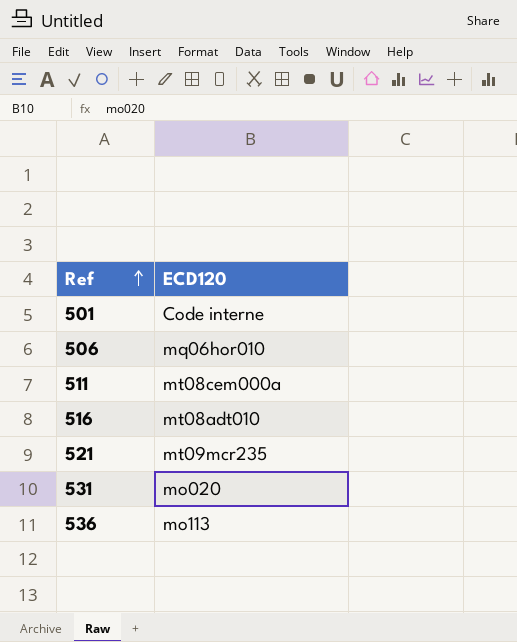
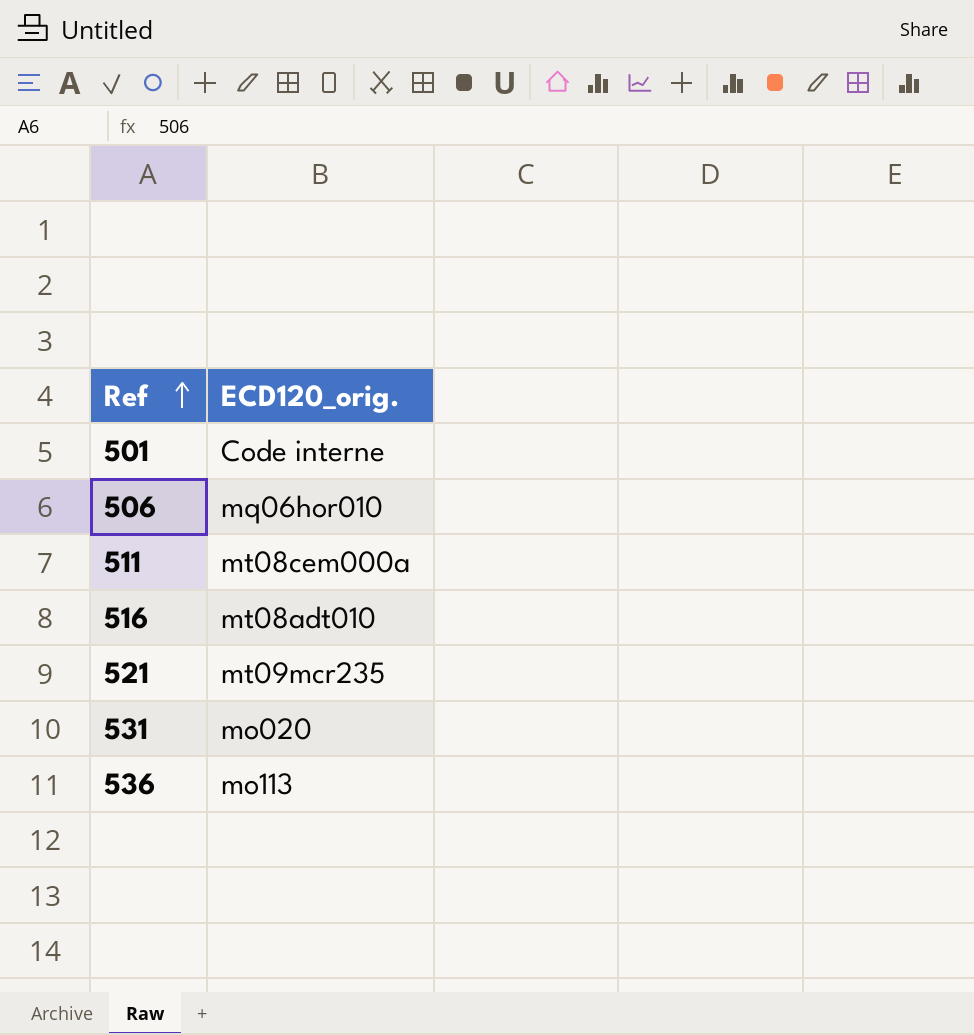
column name: ECD120 -> ECD120_orig.

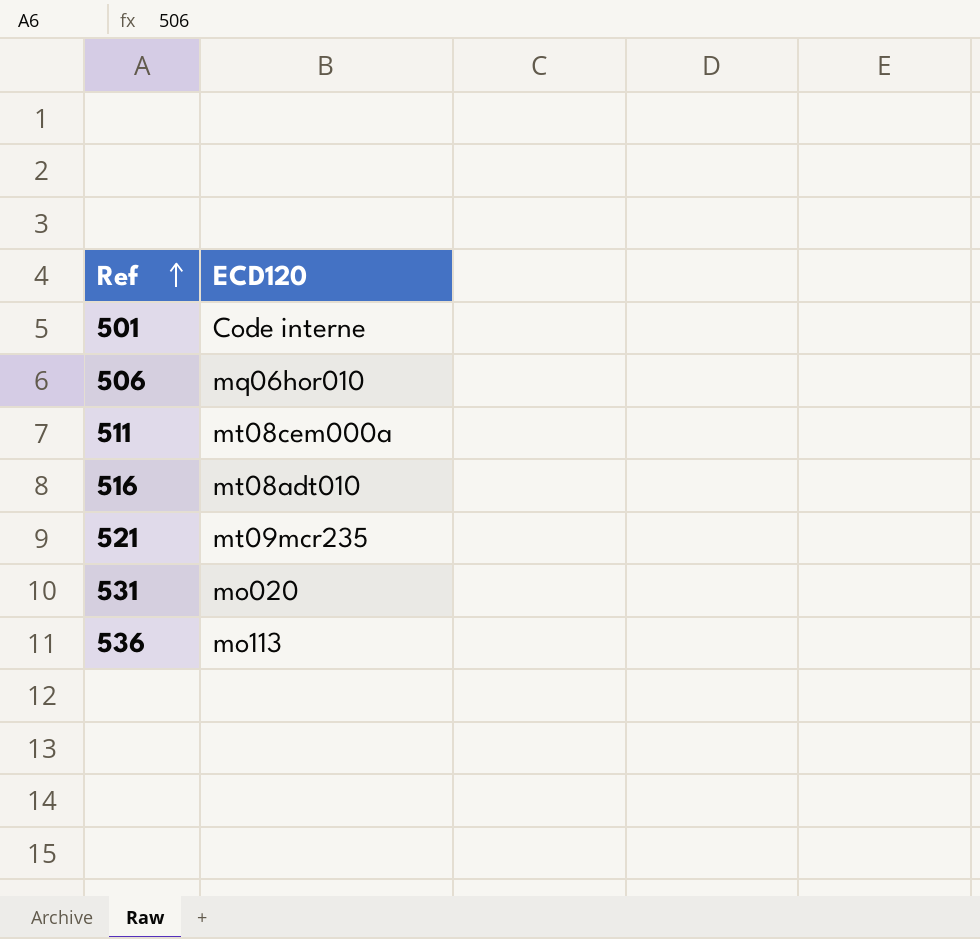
column name: ECD120_orig. -> ECD120

